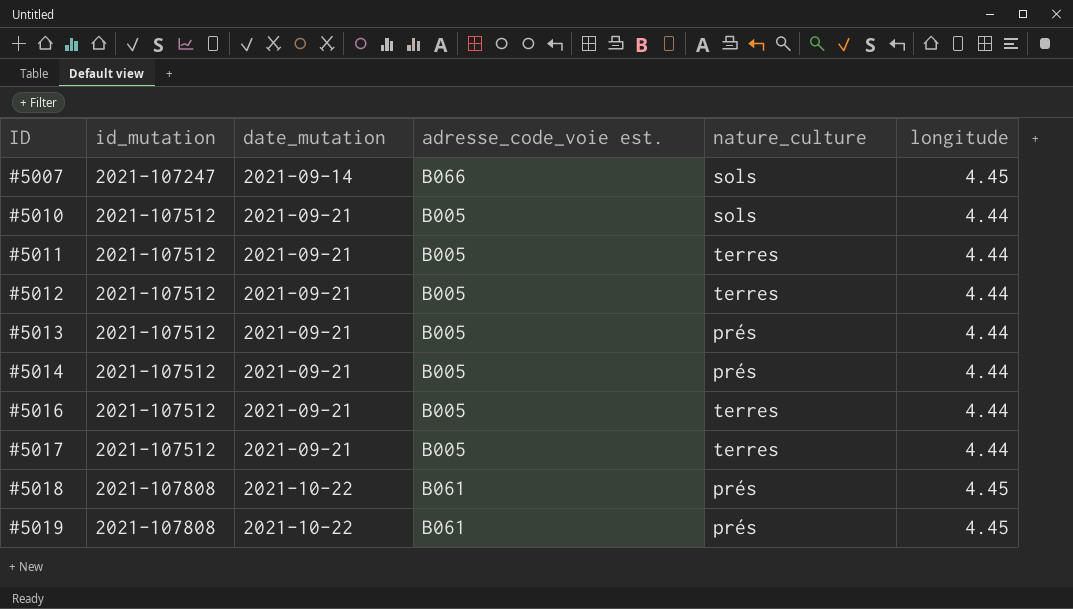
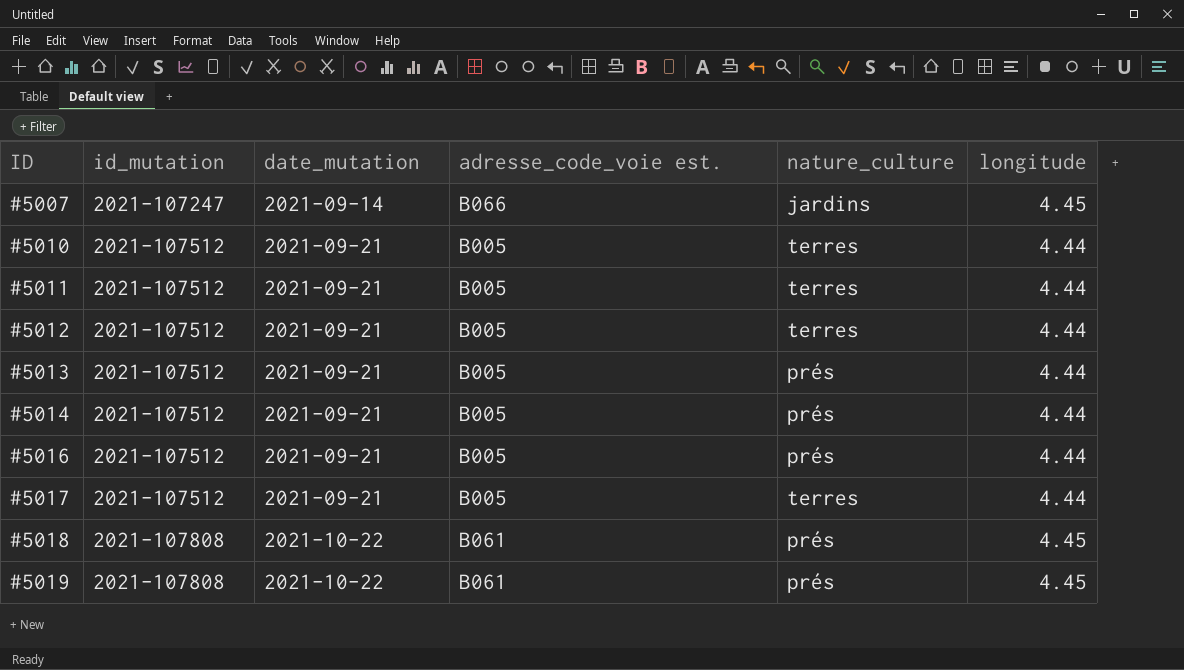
#5007 | nature_culture: sols -> jardins
#5010 | nature_culture: sols -> terres
#5016 | nature_culture: terres -> prés

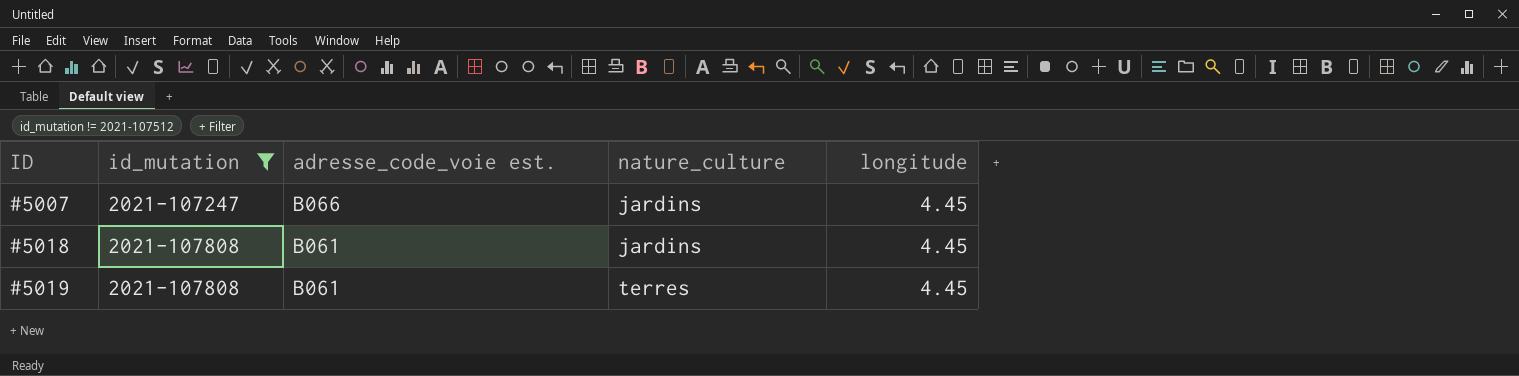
filter: none -> id_mutation != 2021-107512
column date_mutation | position: 3 -> none
#5018 | nature_culture: prés -> jardins
#5019 | nature_culture: prés -> terres

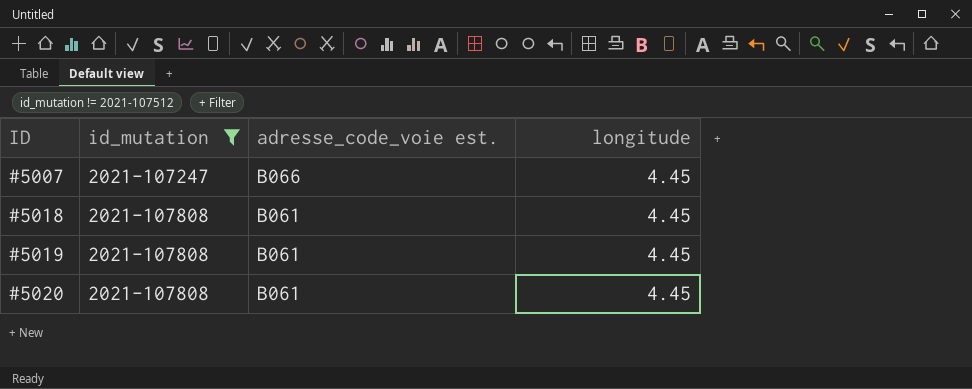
column nature_culture | position: 4 -> none
row #5020: none -> 2021-107808 | B061 | 4.45

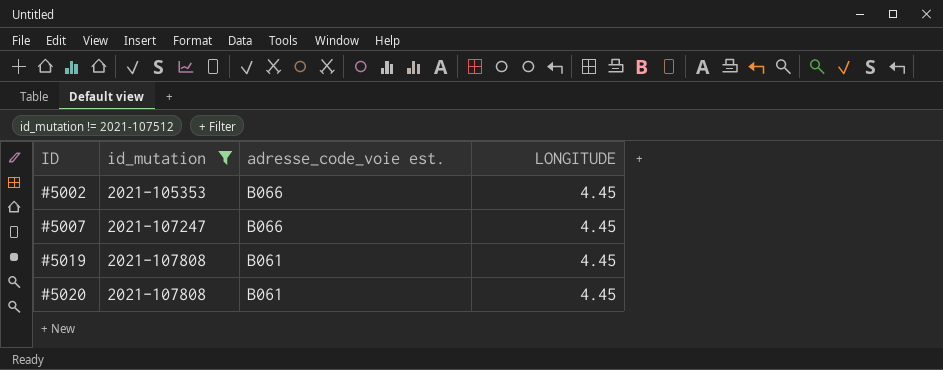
column name: longitude -> LONGITUDE
row #5018: 2021-107808 | B061 | 4.45 -> none
row #5002: none -> 2021-105353 | B066 | 4.45

